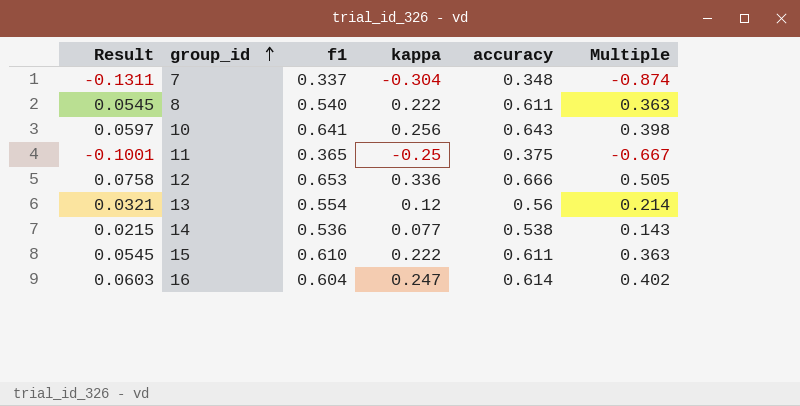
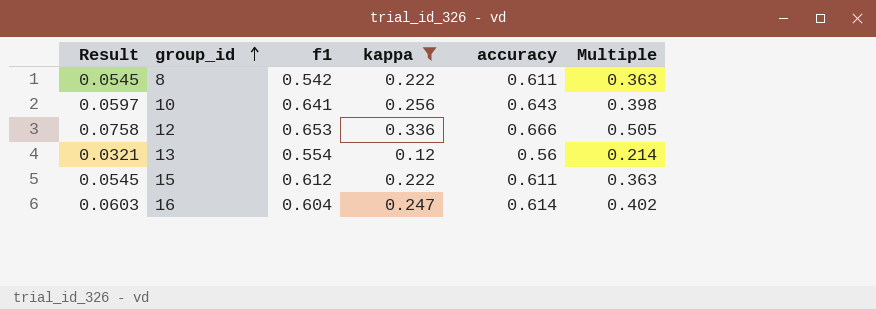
filter: none -> kappa >= 0.12
8 | f1: 0.540 -> 0.542
15 | f1: 0.610 -> 0.612

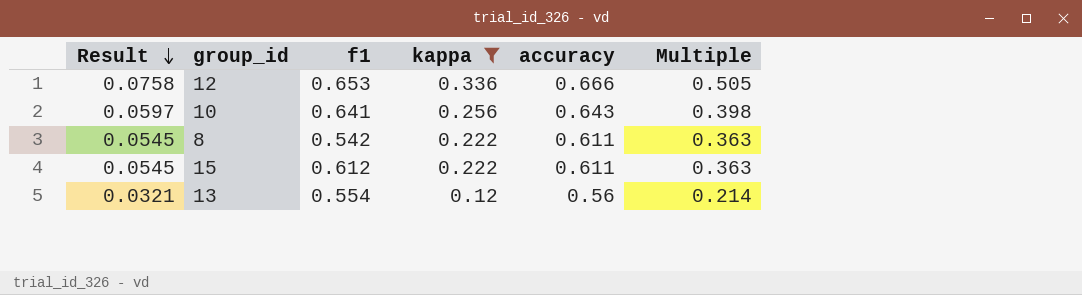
row order: group_id ascending -> Result descending
row 16: 0.0603 | 0.604 | 0.247 | 0.614 | 0.402 -> none

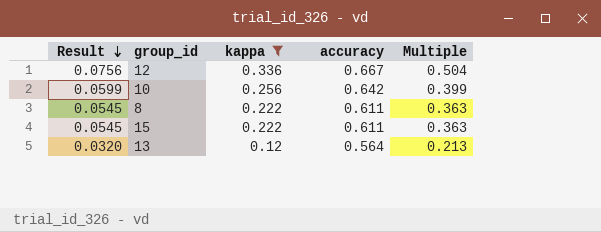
column f1 | position: 3 -> none
12 | Result: 0.0758 -> 0.0756
12 | accuracy: 0.666 -> 0.667
12 | Multiple: 0.505 -> 0.504
10 | Result: 0.0597 -> 0.0599
10 | accuracy: 0.643 -> 0.642
10 | Multiple: 0.398 -> 0.399
13 | Result: 0.0321 -> 0.0320
13 | accuracy: 0.56 -> 0.564
13 | Multiple: 0.214 -> 0.213

